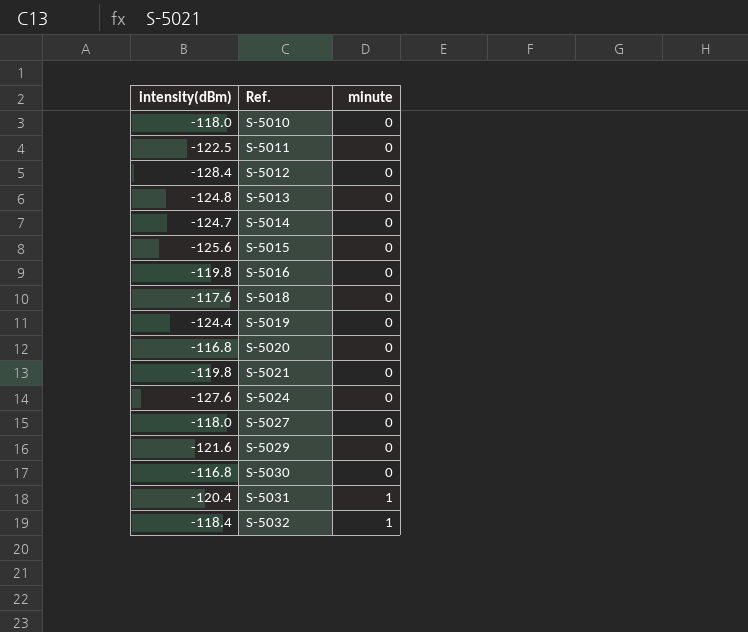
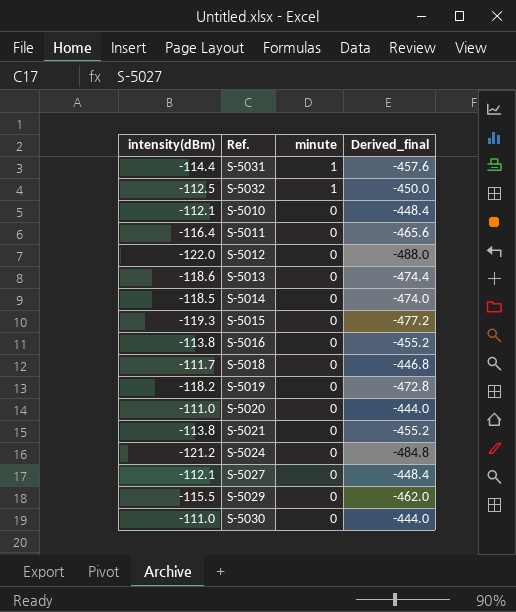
row order: Ref. ascending -> minute descending
column Derived_final | formula: none -> [intensity(dBm)] * 4
S-5031 | intensity(dBm): -120.4 -> -114.4
S-5032 | intensity(dBm): -118.4 -> -112.5
S-5010 | intensity(dBm): -118.0 -> -112.1
S-5011 | intensity(dBm): -122.5 -> -116.4
S-5012 | intensity(dBm): -128.4 -> -122.0
S-5013 | intensity(dBm): -124.8 -> -118.6
S-5014 | intensity(dBm): -124.7 -> -118.5
S-5015 | intensity(dBm): -125.6 -> -119.3
S-5016 | intensity(dBm): -119.8 -> -113.8
S-5018 | intensity(dBm): -117.6 -> -111.7
S-5019 | intensity(dBm): -124.4 -> -118.2
S-5020 | intensity(dBm): -116.8 -> -111.0
S-5021 | intensity(dBm): -119.8 -> -113.8
S-5024 | intensity(dBm): -127.6 -> -121.2
S-5027 | intensity(dBm): -118.0 -> -112.1
S-5029 | intensity(dBm): -121.6 -> -115.5
S-5030 | intensity(dBm): -116.8 -> -111.0

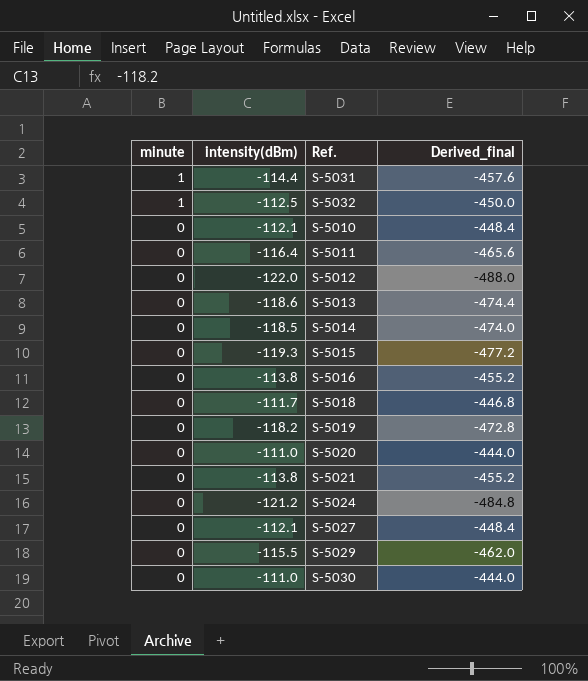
column minute | position: 3 -> 1

